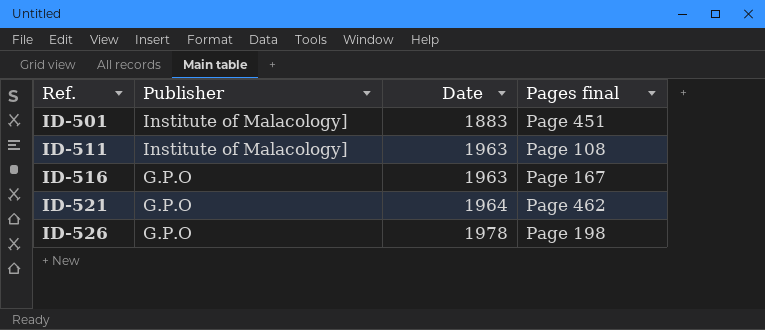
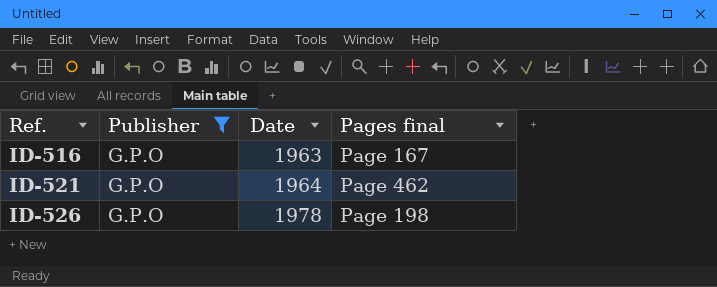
filter: none -> Publisher = G.P.O

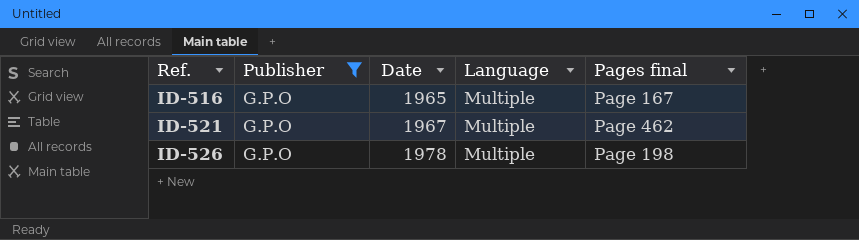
column Language | position: none -> 4
ID-516 | Date: 1963 -> 1965
ID-521 | Date: 1964 -> 1967

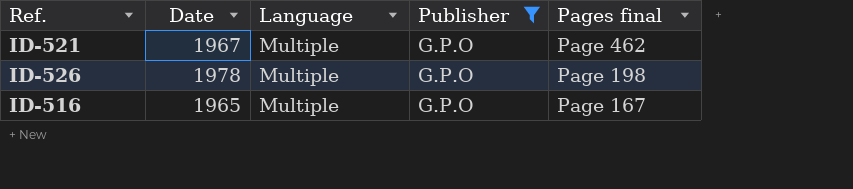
row order: Ref. ascending -> Pages final descending
column Publisher | position: 2 -> 4

